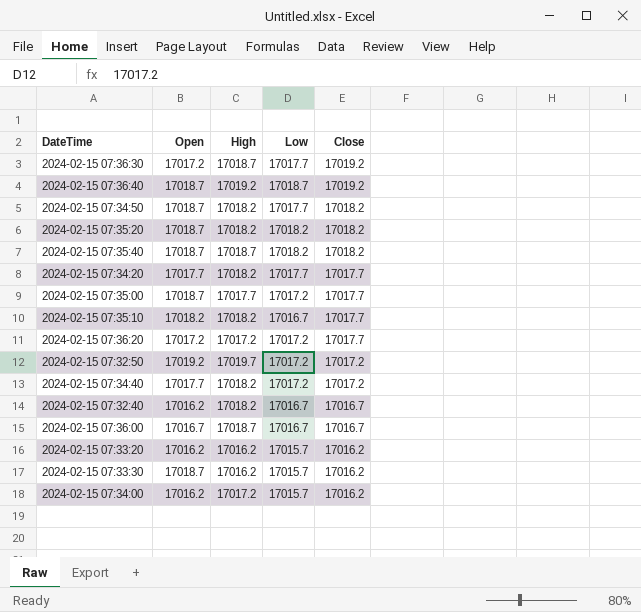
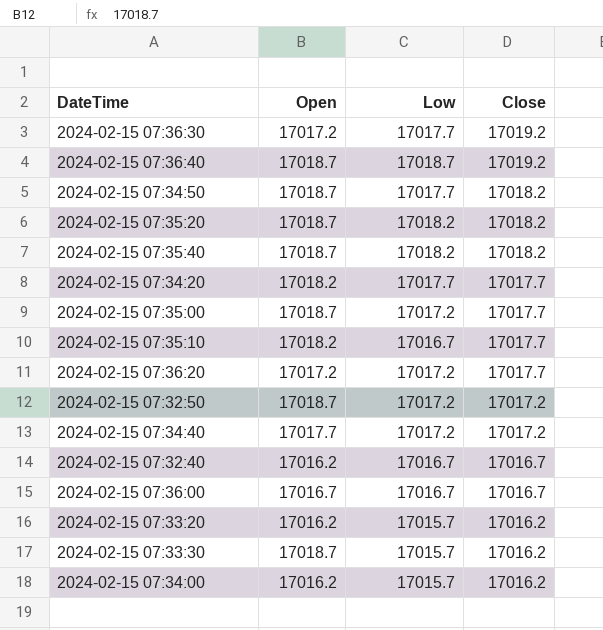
column High | position: 3 -> none
2024-02-15 07:34:20 | Open: 17017.7 -> 17018.2
2024-02-15 07:32:50 | Open: 17019.2 -> 17018.7

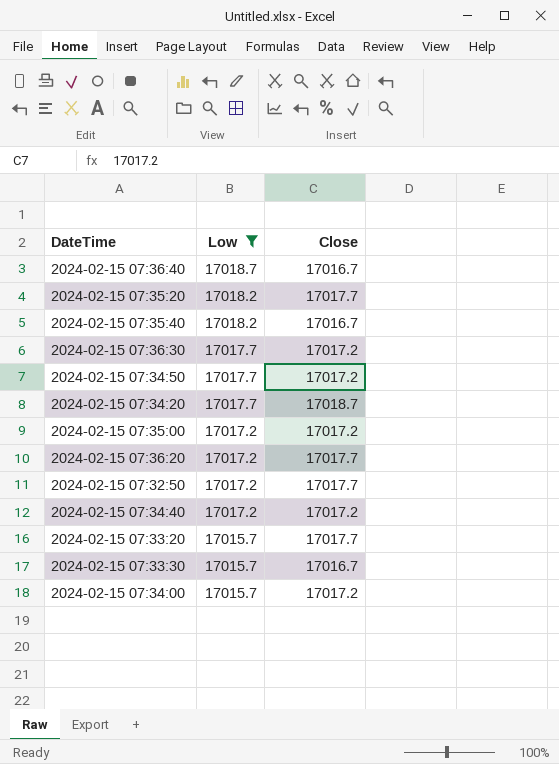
filter: none -> Low != 17016.7
row order: Close descending -> Low descending
column Open | position: 2 -> none
2024-02-15 07:36:40 | Close: 17019.2 -> 17016.7
2024-02-15 07:35:20 | Close: 17018.2 -> 17017.7
2024-02-15 07:35:40 | Close: 17018.2 -> 17016.7
2024-02-15 07:36:30 | Close: 17019.2 -> 17017.2
2024-02-15 07:34:50 | Close: 17018.2 -> 17017.2
2024-02-15 07:34:20 | Close: 17017.7 -> 17018.7
2024-02-15 07:35:00 | Close: 17017.7 -> 17017.2
2024-02-15 07:32:50 | Close: 17017.2 -> 17017.7
2024-02-15 07:33:20 | Close: 17016.2 -> 17017.7
2024-02-15 07:33:30 | Close: 17016.2 -> 17016.7
2024-02-15 07:34:00 | Close: 17016.2 -> 17017.2

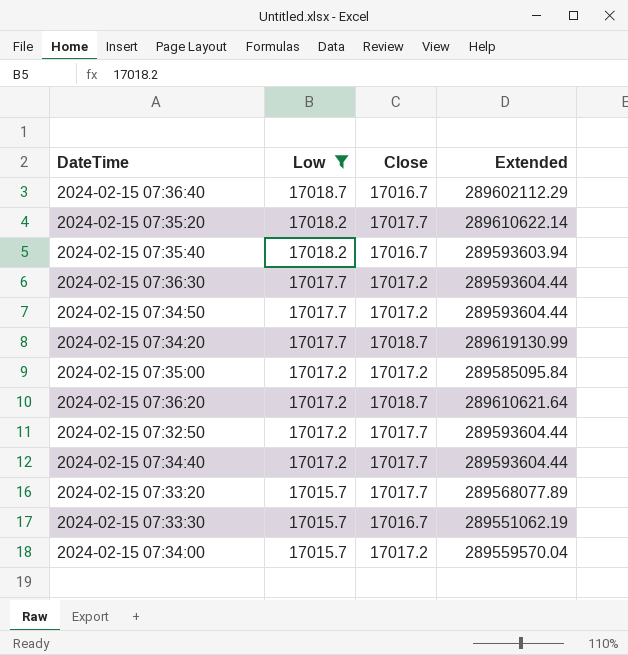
column Extended | formula: none -> [Low] * [Close]
2024-02-15 07:36:20 | Close: 17017.7 -> 17018.7
2024-02-15 07:34:40 | Close: 17017.2 -> 17017.7

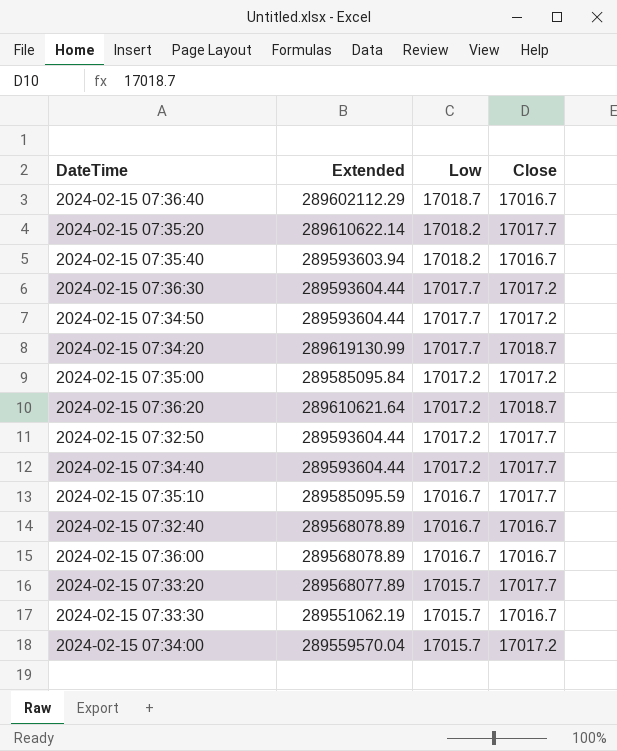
filter: Low != 17016.7 -> none
column Extended | position: 4 -> 2

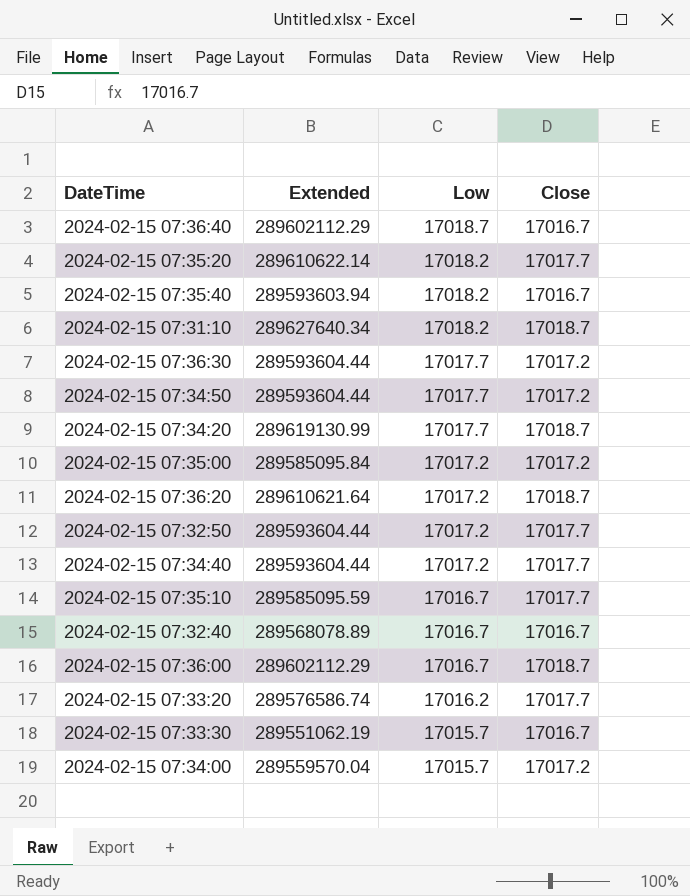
row 2024-02-15 07:31:10: none -> 289627640.34 | 17018.2 | 17018.7
2024-02-15 07:36:00 | Extended: 289568078.89 -> 289602112.29
2024-02-15 07:36:00 | Close: 17016.7 -> 17018.7
2024-02-15 07:33:20 | Extended: 289568077.89 -> 289576586.74
2024-02-15 07:33:20 | Low: 17015.7 -> 17016.2

